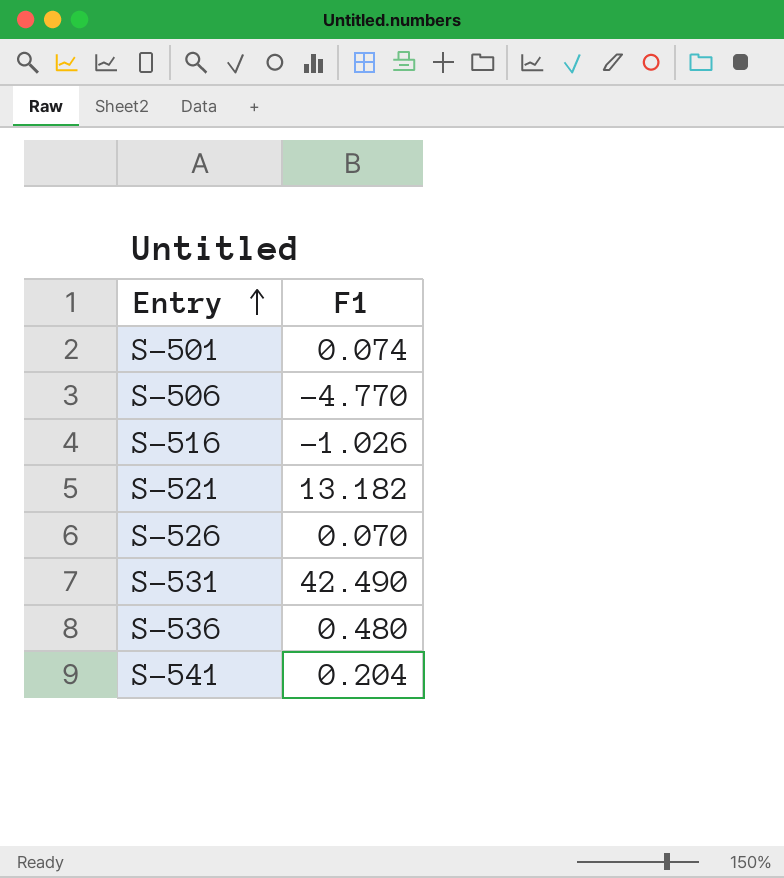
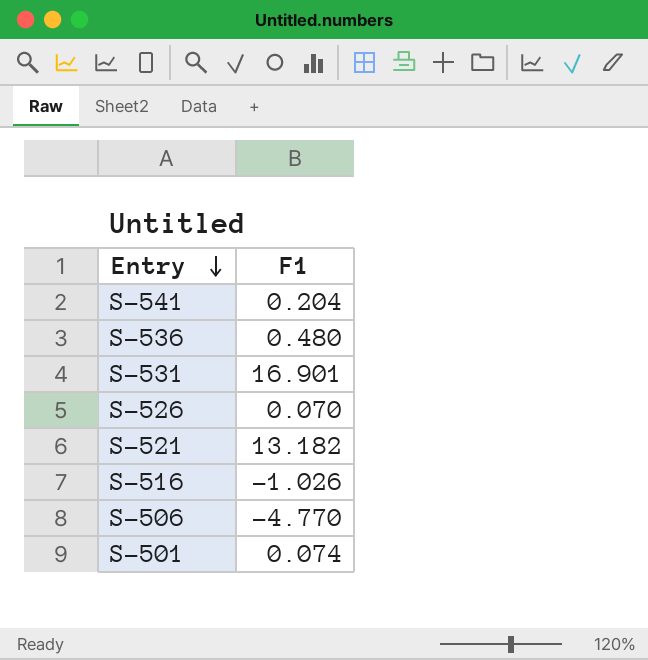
row order: Entry ascending -> Entry descending
S-531 | F1: 42.490 -> 16.901

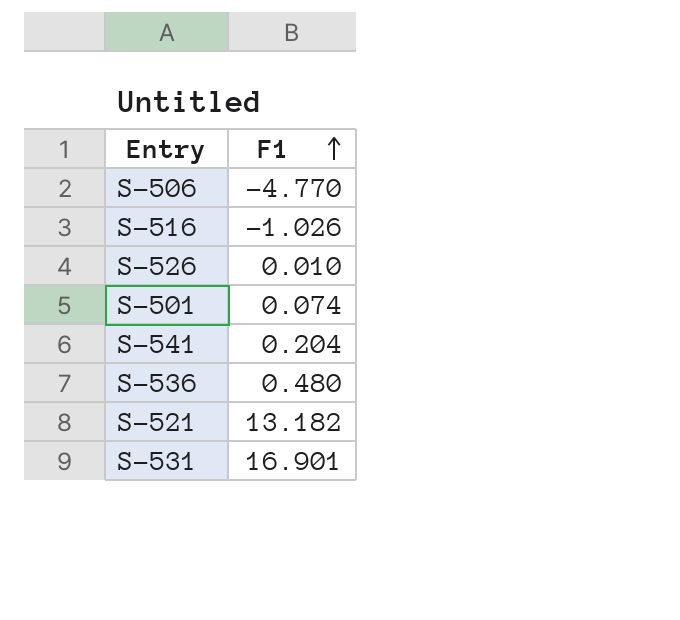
row order: Entry descending -> F1 ascending
S-526 | F1: 0.070 -> 0.010

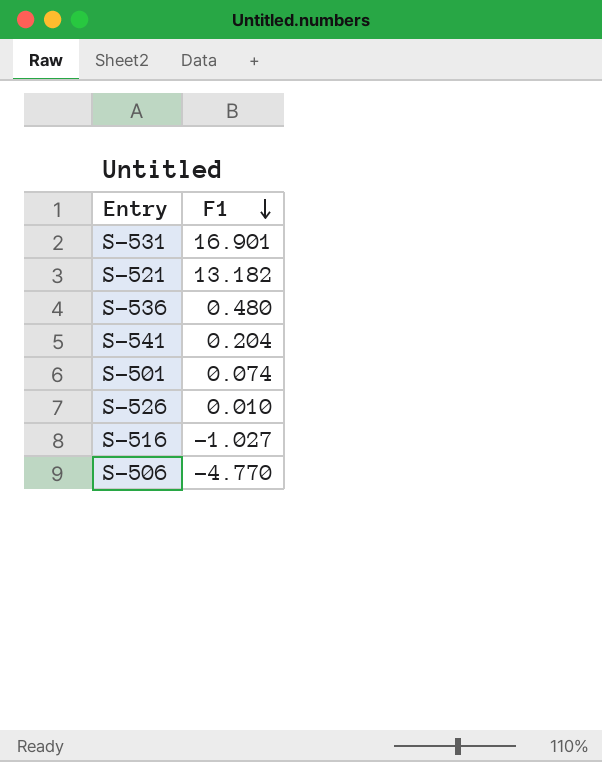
row order: F1 ascending -> F1 descending
S-516 | F1: -1.026 -> -1.027

